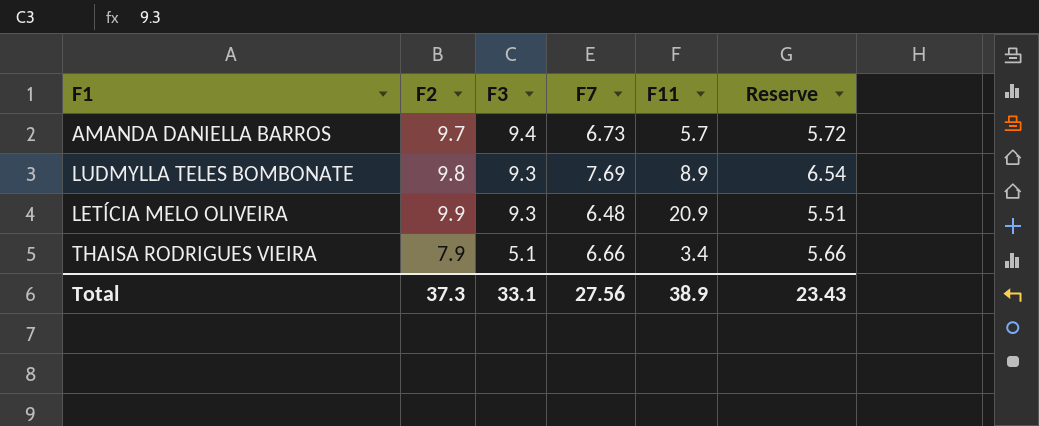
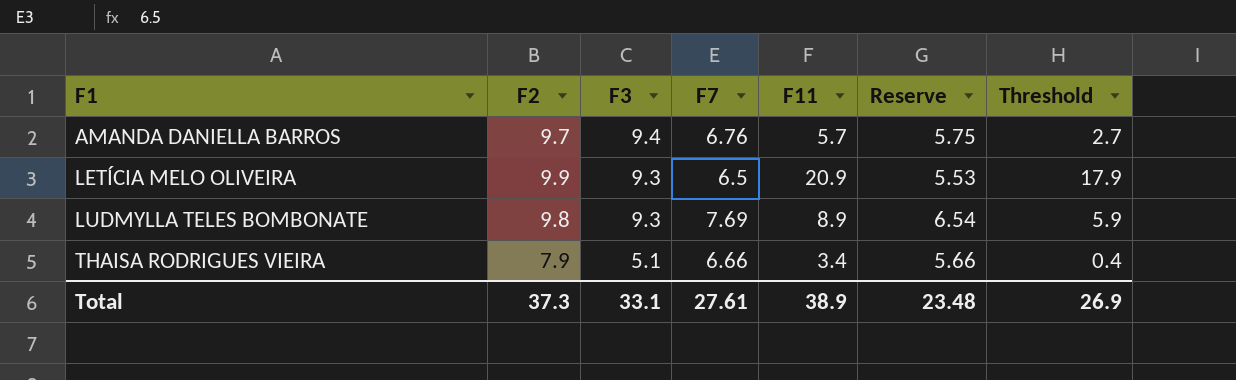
row order: F3 descending -> F1 ascending
column Threshold | formula: none -> [F11] - 3
AMANDA DANIELLA BARROS | F7: 6.73 -> 6.76
AMANDA DANIELLA BARROS | Reserve: 5.72 -> 5.75
LETÍCIA MELO OLIVEIRA | F7: 6.48 -> 6.5
LETÍCIA MELO OLIVEIRA | Reserve: 5.51 -> 5.53
Total | F7: 27.56 -> 27.61
Total | Reserve: 23.43 -> 23.48

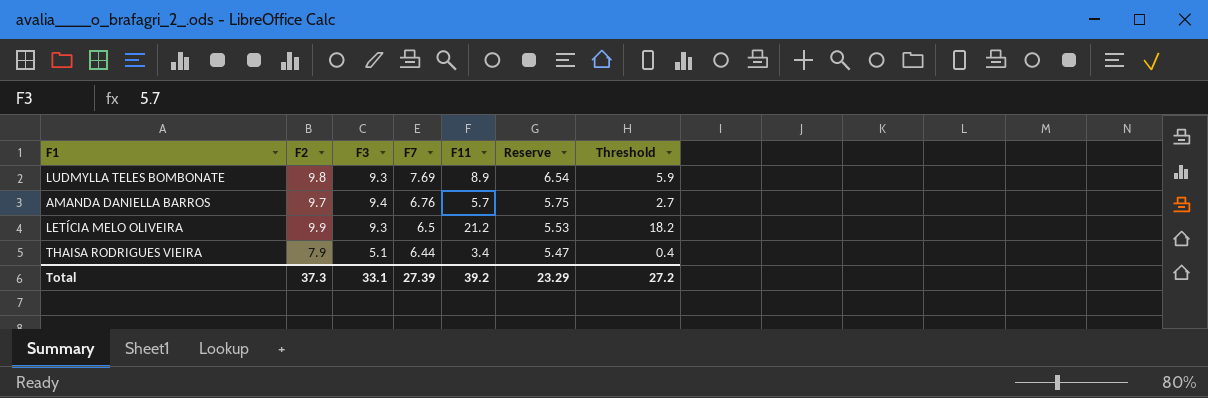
row order: F1 ascending -> F7 descending
LETÍCIA MELO OLIVEIRA | F11: 20.9 -> 21.2
LETÍCIA MELO OLIVEIRA | Threshold: 17.9 -> 18.2
THAISA RODRIGUES VIEIRA | F7: 6.66 -> 6.44
THAISA RODRIGUES VIEIRA | Reserve: 5.66 -> 5.47
Total | F7: 27.61 -> 27.39
Total | F11: 38.9 -> 39.2
Total | Reserve: 23.48 -> 23.29
Total | Threshold: 26.9 -> 27.2

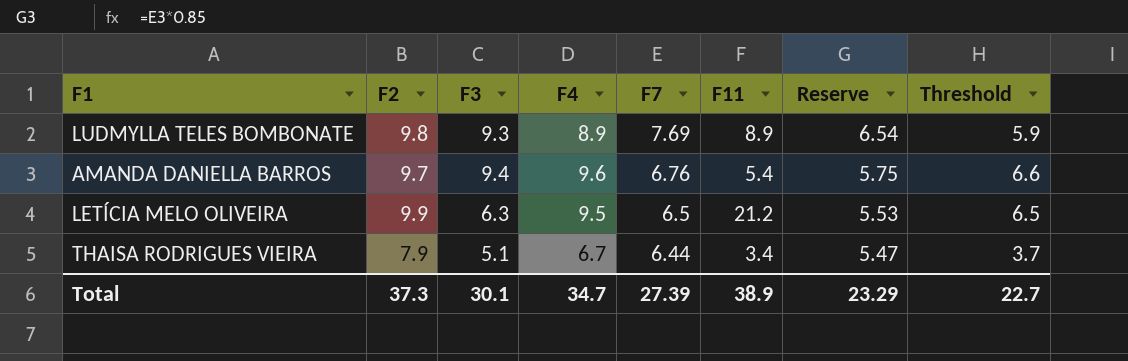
column F4 | position: none -> 4
column Threshold | formula: [F11] - 3 -> [F4] - 3
AMANDA DANIELLA BARROS | F11: 5.7 -> 5.4
LETÍCIA MELO OLIVEIRA | F3: 9.3 -> 6.3
Total | F3: 33.1 -> 30.1
Total | F11: 39.2 -> 38.9
Total | Threshold: 27.2 -> 22.7

